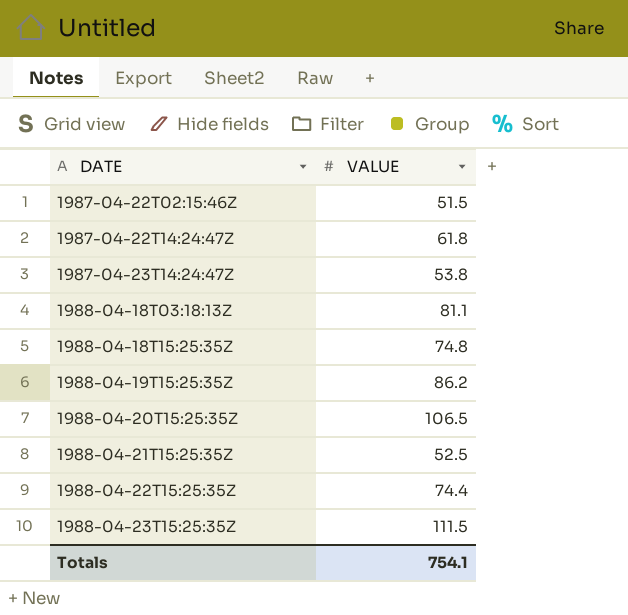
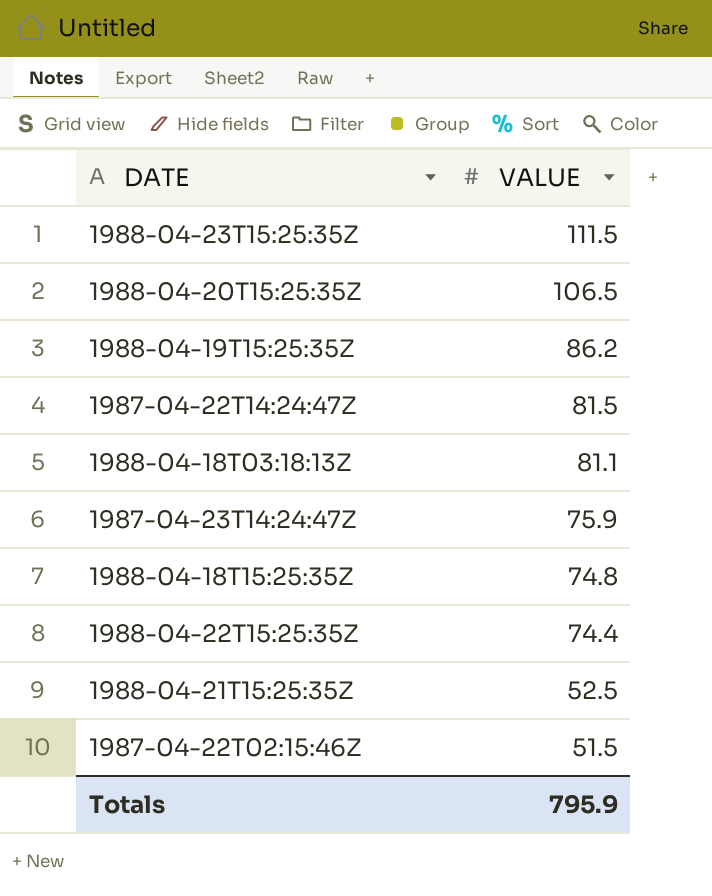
row order: DATE ascending -> VALUE descending
1987-04-22T14:24:47Z | VALUE: 61.8 -> 81.5
1987-04-23T14:24:47Z | VALUE: 53.8 -> 75.9
Totals | VALUE: 754.1 -> 795.9

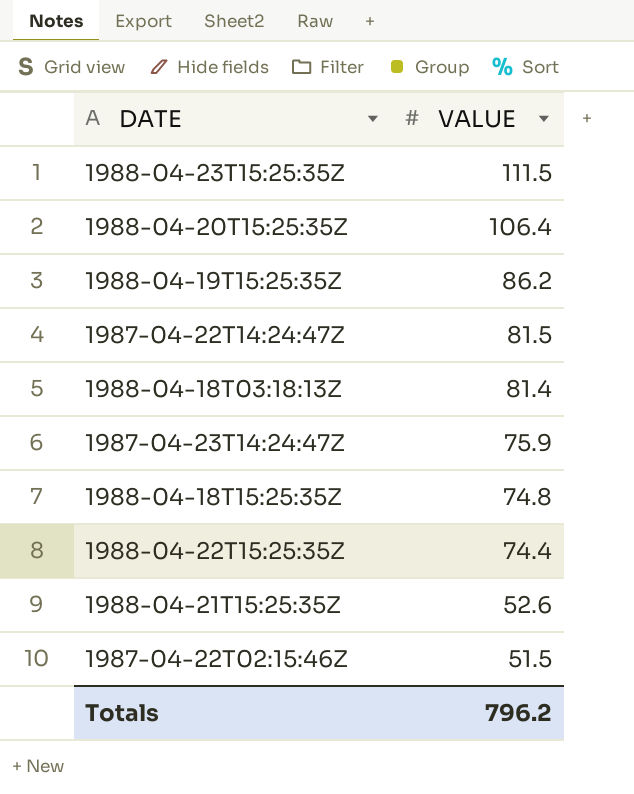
1988-04-20T15:25:35Z | VALUE: 106.5 -> 106.4
1988-04-18T03:18:13Z | VALUE: 81.1 -> 81.4
1988-04-21T15:25:35Z | VALUE: 52.5 -> 52.6
Totals | VALUE: 795.9 -> 796.2

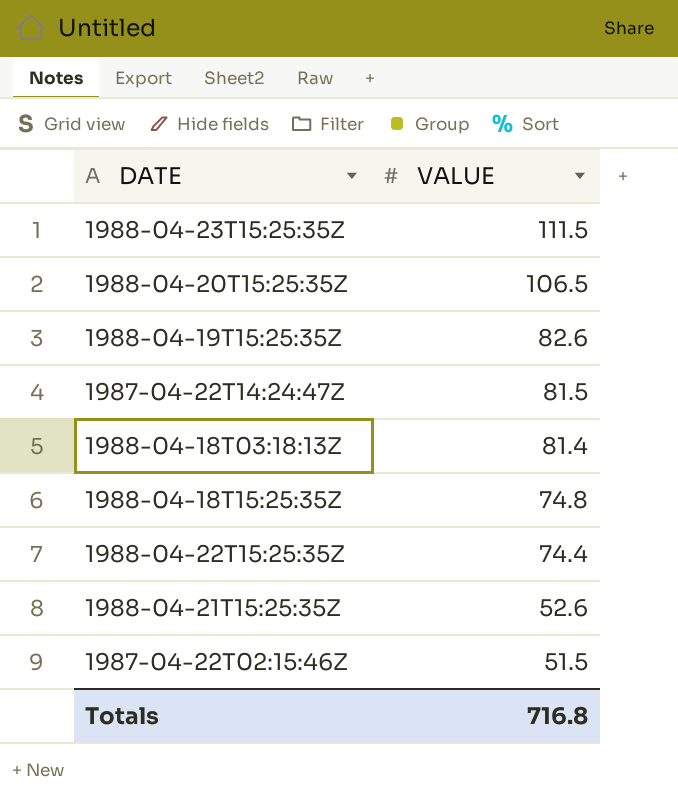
row 1987-04-23T14:24:47Z: 75.9 -> none
1988-04-20T15:25:35Z | VALUE: 106.4 -> 106.5
1988-04-19T15:25:35Z | VALUE: 86.2 -> 82.6
Totals | VALUE: 796.2 -> 716.8

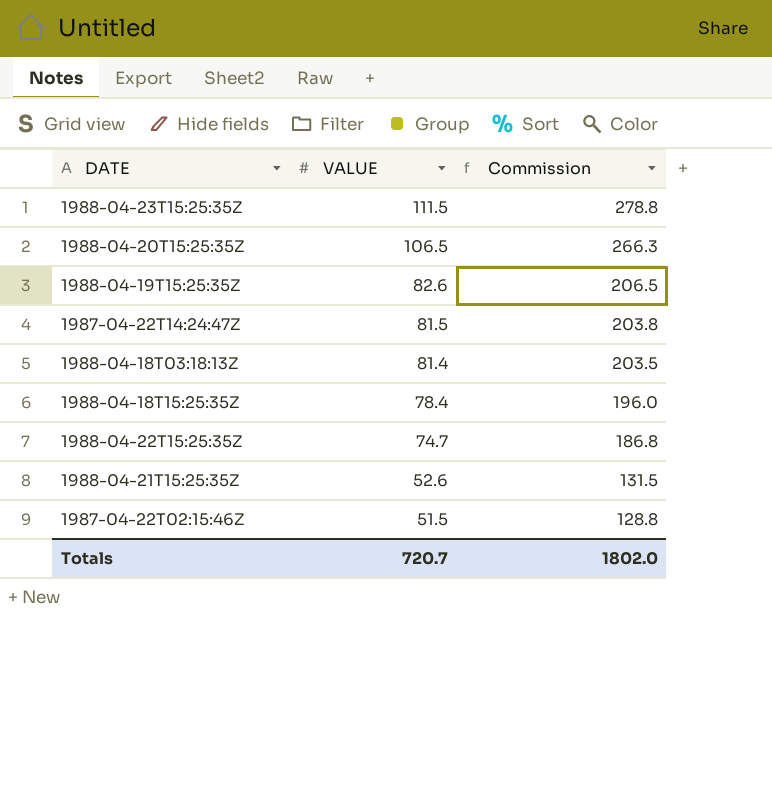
column Commission | formula: none -> [VALUE] * 2.5
1988-04-18T15:25:35Z | VALUE: 74.8 -> 78.4
1988-04-22T15:25:35Z | VALUE: 74.4 -> 74.7
Totals | VALUE: 716.8 -> 720.7

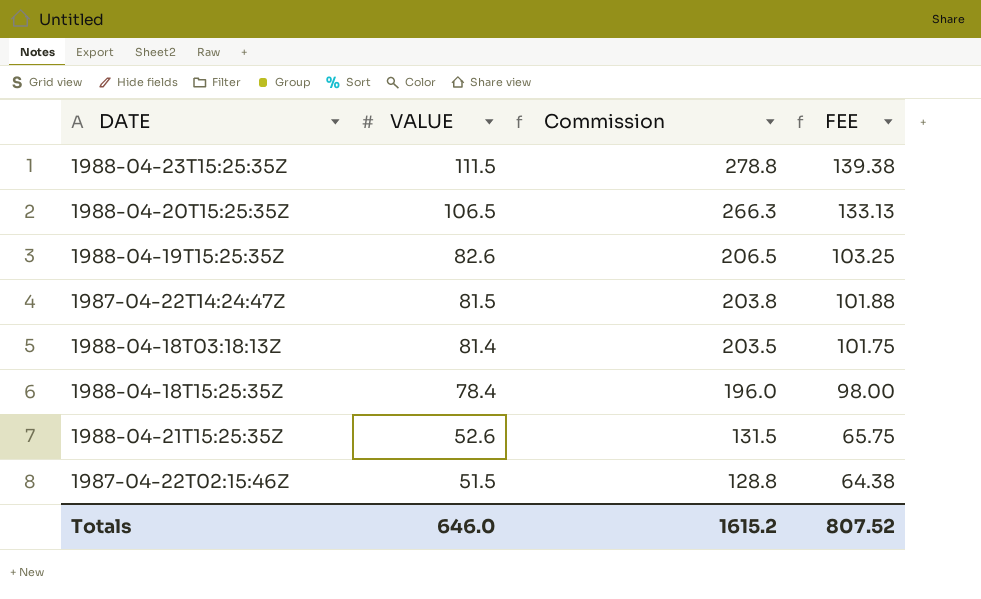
column FEE | formula: none -> [VALUE] * 1.25
row 1988-04-22T15:25:35Z: 74.7 | 186.8 -> none
Totals | VALUE: 720.7 -> 646.0
Totals | Commission: 1802.0 -> 1615.2

